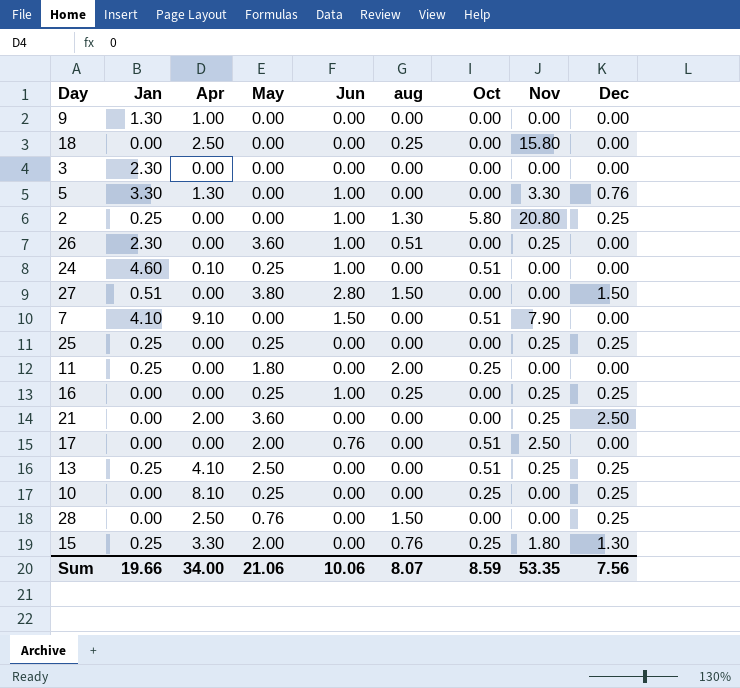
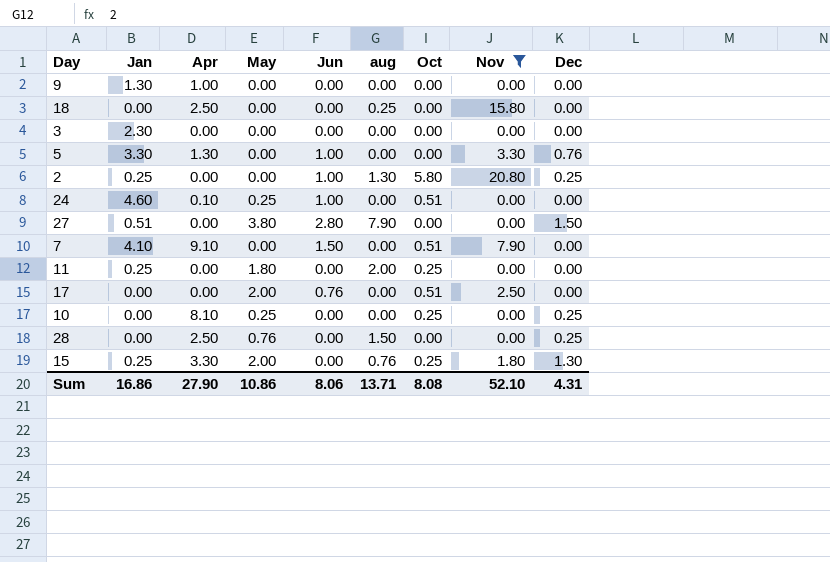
filter: none -> Nov != 0.25
27 | aug: 1.50 -> 7.90
Sum | Jan: 19.66 -> 16.86
Sum | Apr: 34.00 -> 27.90
Sum | May: 21.06 -> 10.86
Sum | Jun: 10.06 -> 8.06
Sum | aug: 8.07 -> 13.71
Sum | Oct: 8.59 -> 8.08
Sum | Nov: 53.35 -> 52.10
Sum | Dec: 7.56 -> 4.31

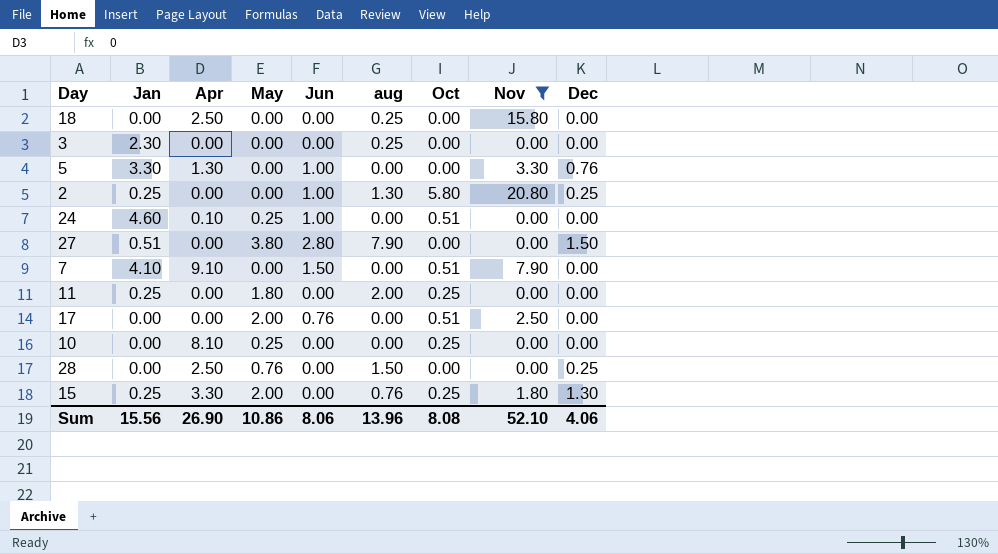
row 9: 1.30 | 1.00 | 0.00 | 0.00 | 0.00 | 0.00 | 0.00 | 0.00 -> none
3 | aug: 0.00 -> 0.25
10 | Dec: 0.25 -> 0.00
Sum | Jan: 16.86 -> 15.56
Sum | Apr: 27.90 -> 26.90
Sum | aug: 13.71 -> 13.96
Sum | Dec: 4.31 -> 4.06

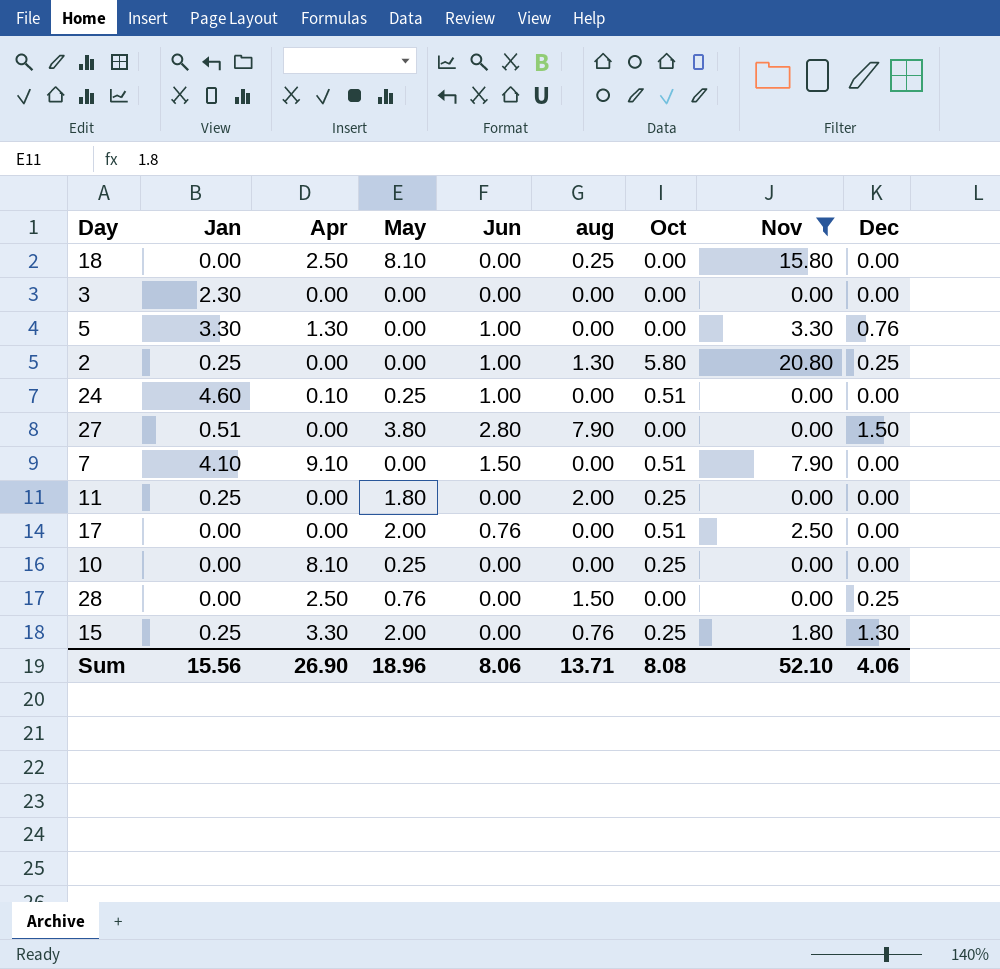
18 | May: 0.00 -> 8.10
3 | aug: 0.25 -> 0.00
Sum | May: 10.86 -> 18.96
Sum | aug: 13.96 -> 13.71

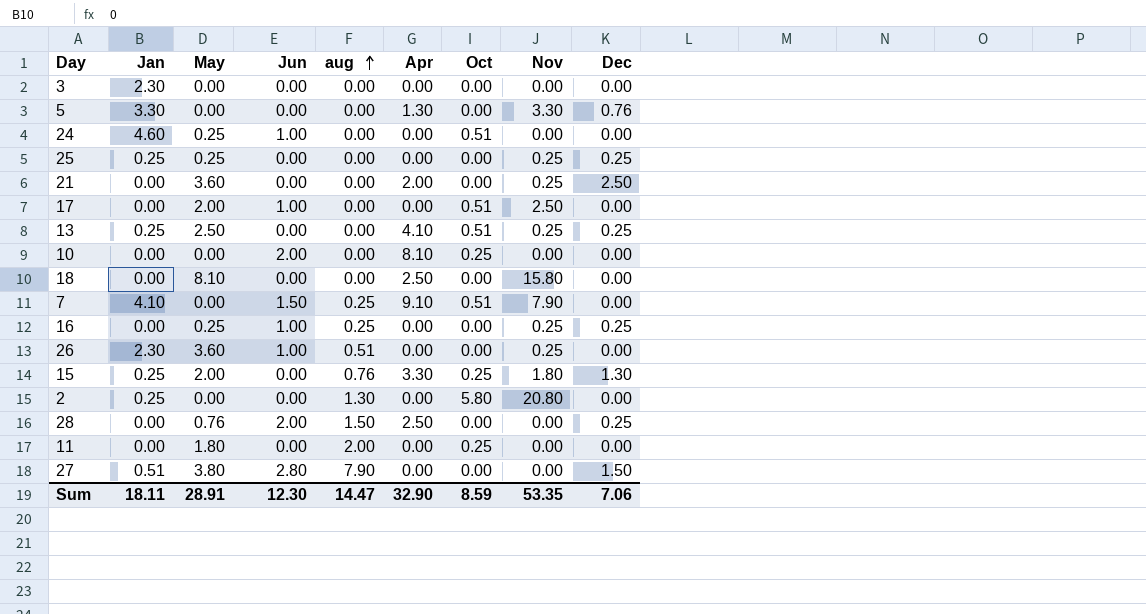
filter: Nov != 0.25 -> none
row order: none -> aug ascending
column Apr | position: 3 -> 6
5 | Jun: 1.00 -> 0.00
24 | Apr: 0.10 -> 0.00
17 | Jun: 0.76 -> 1.00
10 | May: 0.25 -> 0.00
10 | Jun: 0.00 -> 2.00
18 | aug: 0.25 -> 0.00
7 | aug: 0.00 -> 0.25
2 | Jun: 1.00 -> 0.00
2 | Dec: 0.25 -> 0.00
28 | Jun: 0.00 -> 2.00
11 | Jan: 0.25 -> 0.00
Sum | Jan: 15.56 -> 18.11
Sum | May: 18.96 -> 28.91
Sum | Jun: 8.06 -> 12.30
Sum | aug: 13.71 -> 14.47
Sum | Apr: 26.90 -> 32.90
Sum | Oct: 8.08 -> 8.59
Sum | Nov: 52.10 -> 53.35
Sum | Dec: 4.06 -> 7.06

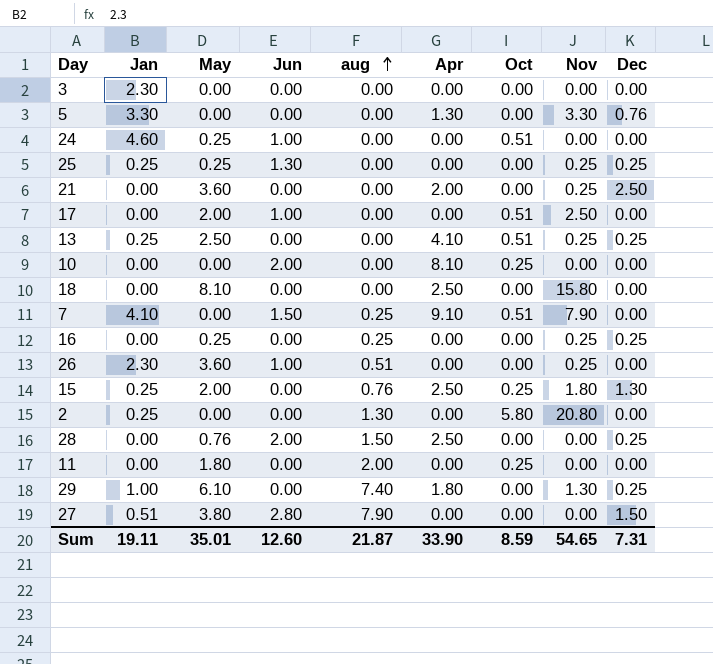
25 | Jun: 0.00 -> 1.30
16 | Jun: 1.00 -> 0.00
15 | Apr: 3.30 -> 2.50
row 29: none -> 1.00 | 6.10 | 0.00 | 7.40 | 1.80 | 0.00 | 1.30 | 0.25
Sum | Jan: 18.11 -> 19.11
Sum | May: 28.91 -> 35.01
Sum | Jun: 12.30 -> 12.60
Sum | aug: 14.47 -> 21.87
Sum | Apr: 32.90 -> 33.90
Sum | Nov: 53.35 -> 54.65
Sum | Dec: 7.06 -> 7.31

